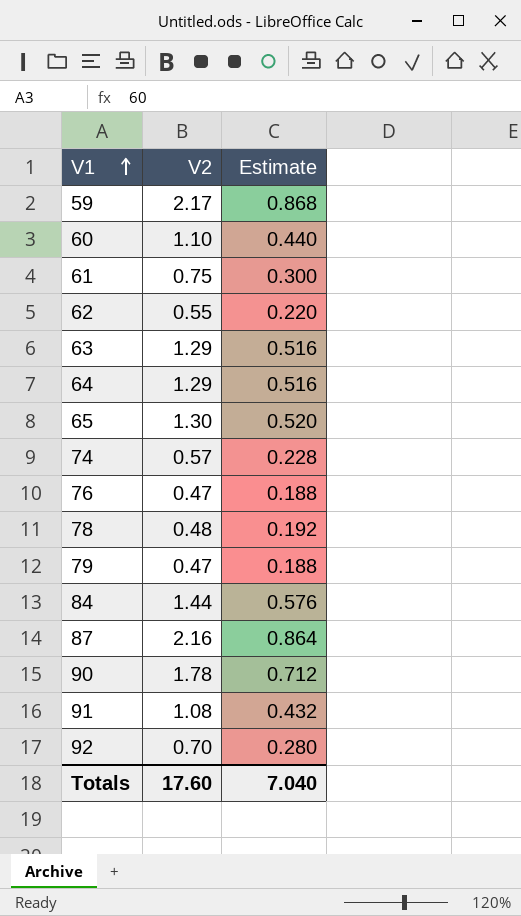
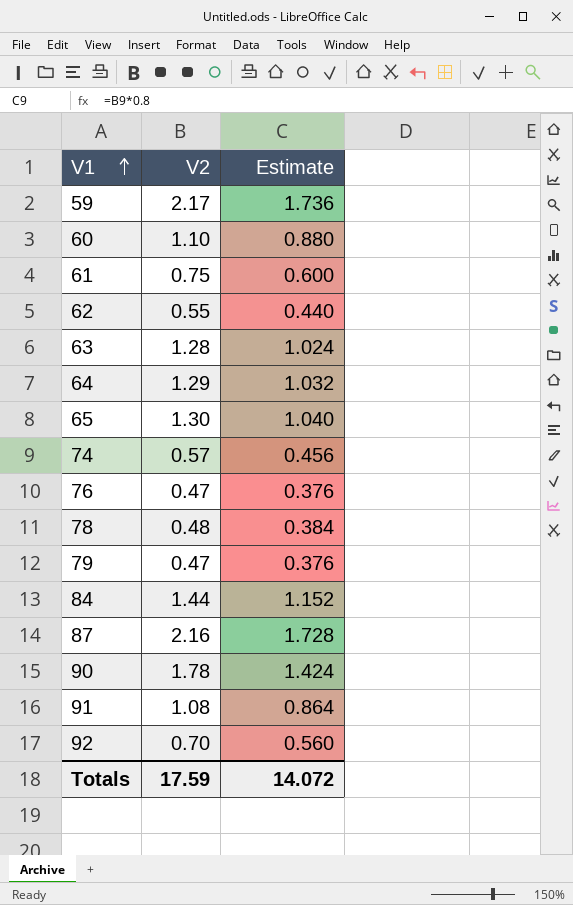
column Estimate | formula: [V2] * 0.4 -> [V2] * 0.8
63 | V2: 1.29 -> 1.28
Totals | V2: 17.60 -> 17.59
Totals | Estimate: 7.040 -> 14.072

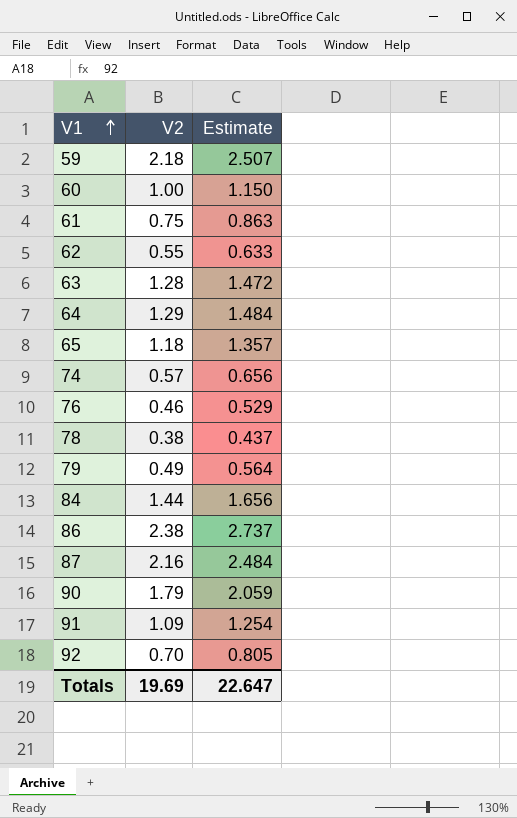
column Estimate | formula: [V2] * 0.8 -> [V2] * 1.15
59 | V2: 2.17 -> 2.18
60 | V2: 1.10 -> 1.00
65 | V2: 1.30 -> 1.18
76 | V2: 0.47 -> 0.46
78 | V2: 0.48 -> 0.38
79 | V2: 0.47 -> 0.49
row 86: none -> 2.38 | 2.737
90 | V2: 1.78 -> 1.79
91 | V2: 1.08 -> 1.09
Totals | V2: 17.59 -> 19.69
Totals | Estimate: 14.072 -> 22.647

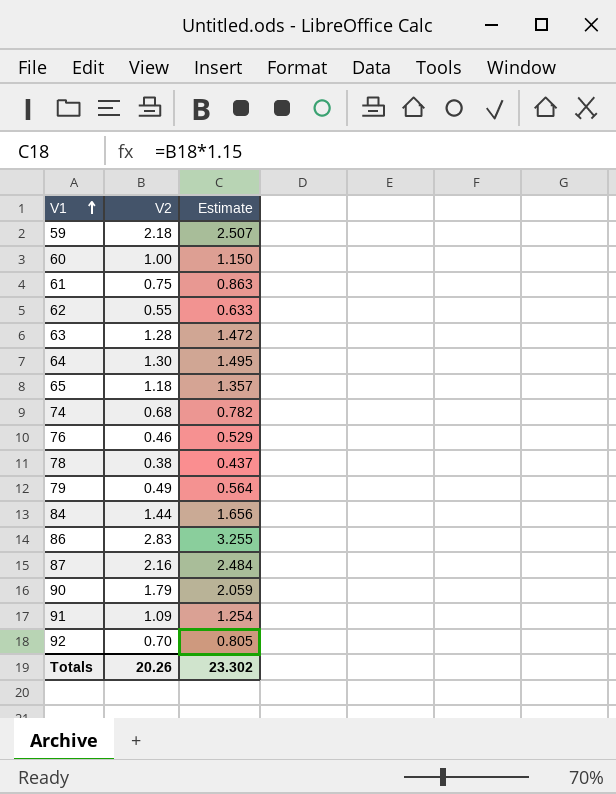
64 | V2: 1.29 -> 1.30
64 | Estimate: 1.484 -> 1.495
74 | V2: 0.57 -> 0.68
74 | Estimate: 0.656 -> 0.782
86 | V2: 2.38 -> 2.83
86 | Estimate: 2.737 -> 3.255
Totals | V2: 19.69 -> 20.26
Totals | Estimate: 22.647 -> 23.302

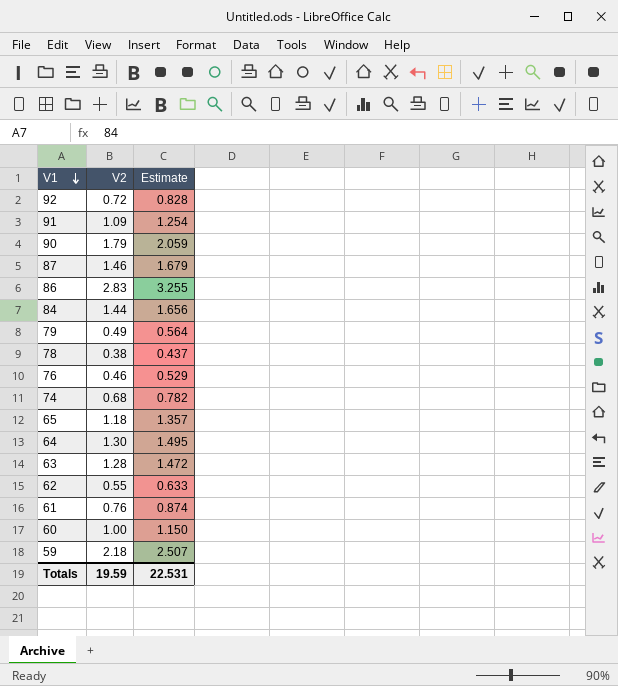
row order: V1 ascending -> V1 descending
92 | V2: 0.70 -> 0.72
92 | Estimate: 0.805 -> 0.828
87 | V2: 2.16 -> 1.46
87 | Estimate: 2.484 -> 1.679
61 | V2: 0.75 -> 0.76
61 | Estimate: 0.863 -> 0.874
Totals | V2: 20.26 -> 19.59
Totals | Estimate: 23.302 -> 22.531

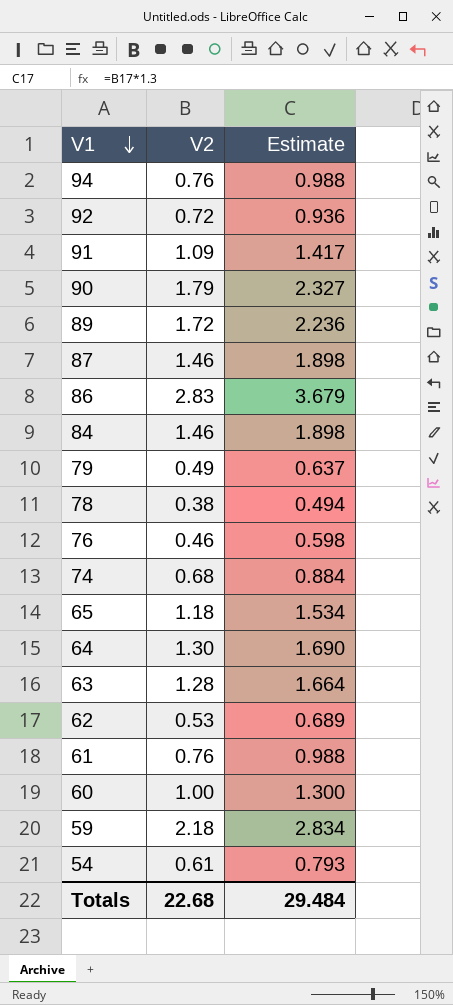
column Estimate | formula: [V2] * 1.15 -> [V2] * 1.3
row 94: none -> 0.76 | 0.988
row 89: none -> 1.72 | 2.236
84 | V2: 1.44 -> 1.46
62 | V2: 0.55 -> 0.53
row 54: none -> 0.61 | 0.793
Totals | V2: 19.59 -> 22.68
Totals | Estimate: 22.531 -> 29.484

